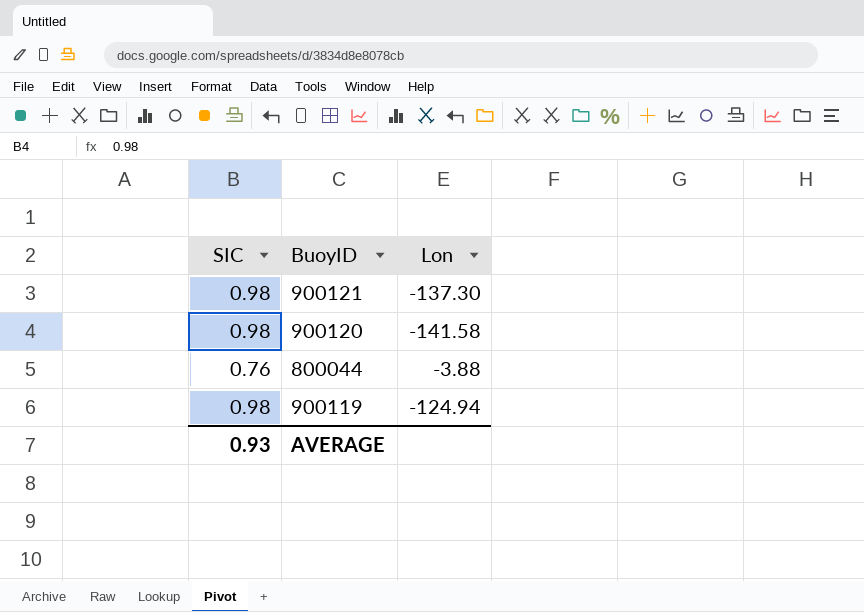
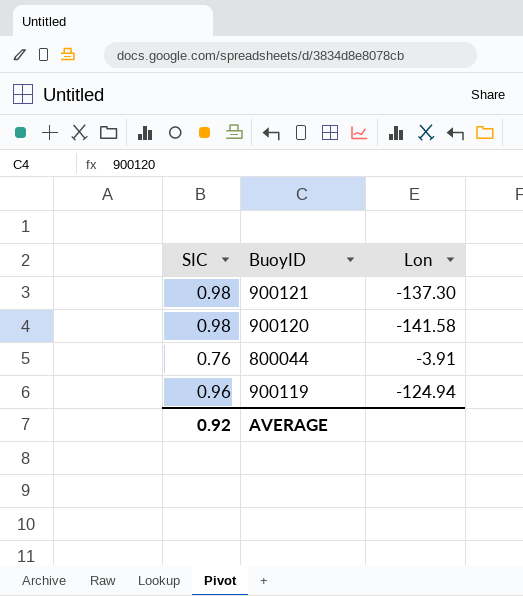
800044 | Lon: -3.88 -> -3.91
900119 | SIC: 0.98 -> 0.96
AVERAGE | SIC: 0.93 -> 0.92

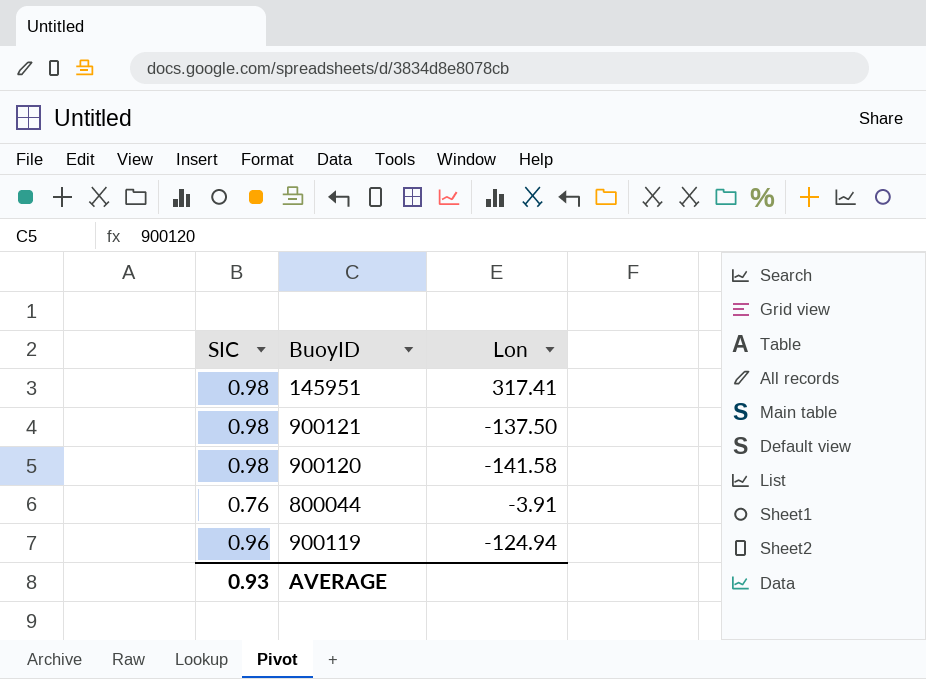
row 145951: none -> 0.98 | 317.41
900121 | Lon: -137.30 -> -137.50
AVERAGE | SIC: 0.92 -> 0.93

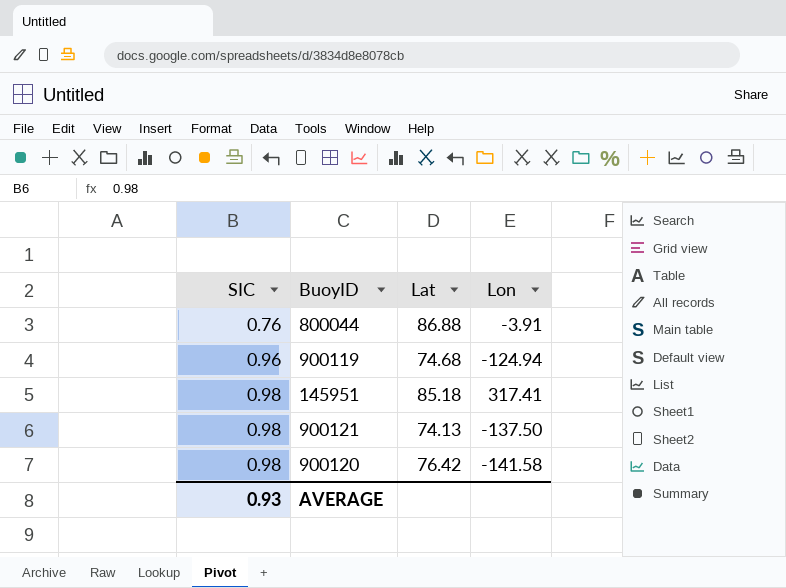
row order: none -> SIC ascending
column Lat | position: none -> 3

